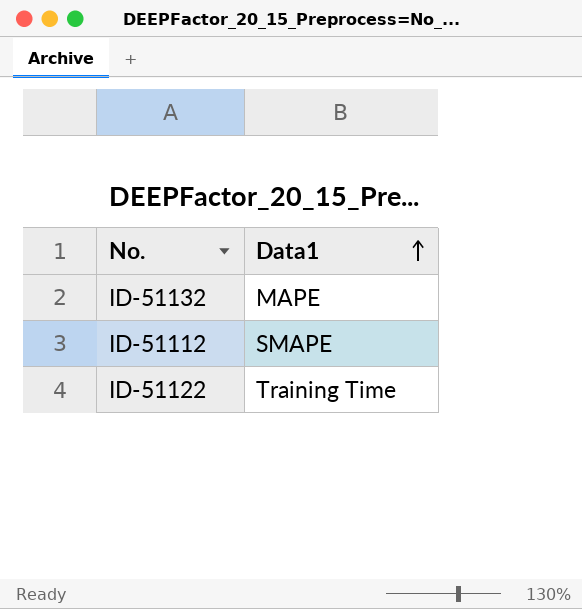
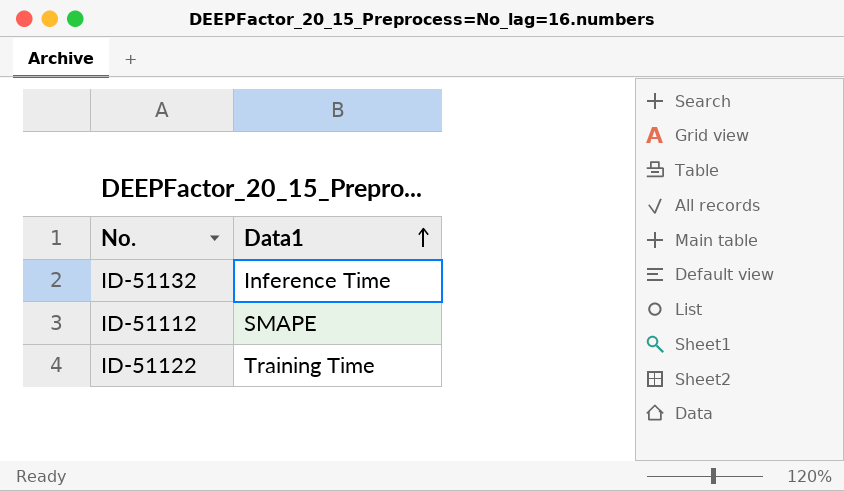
ID-51132 | Data1: MAPE -> Inference Time

